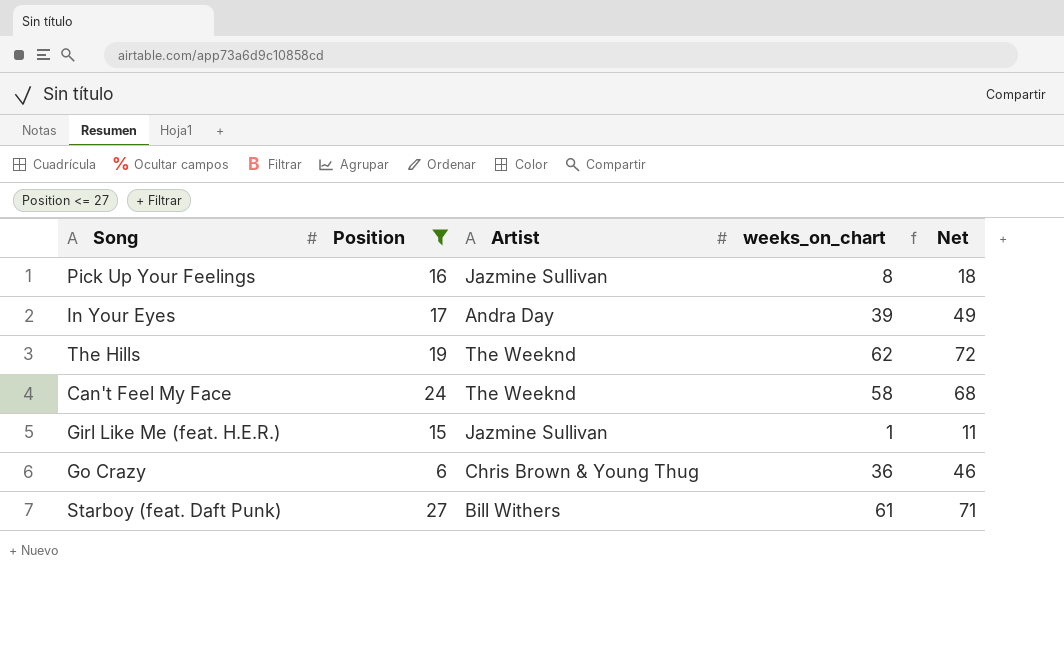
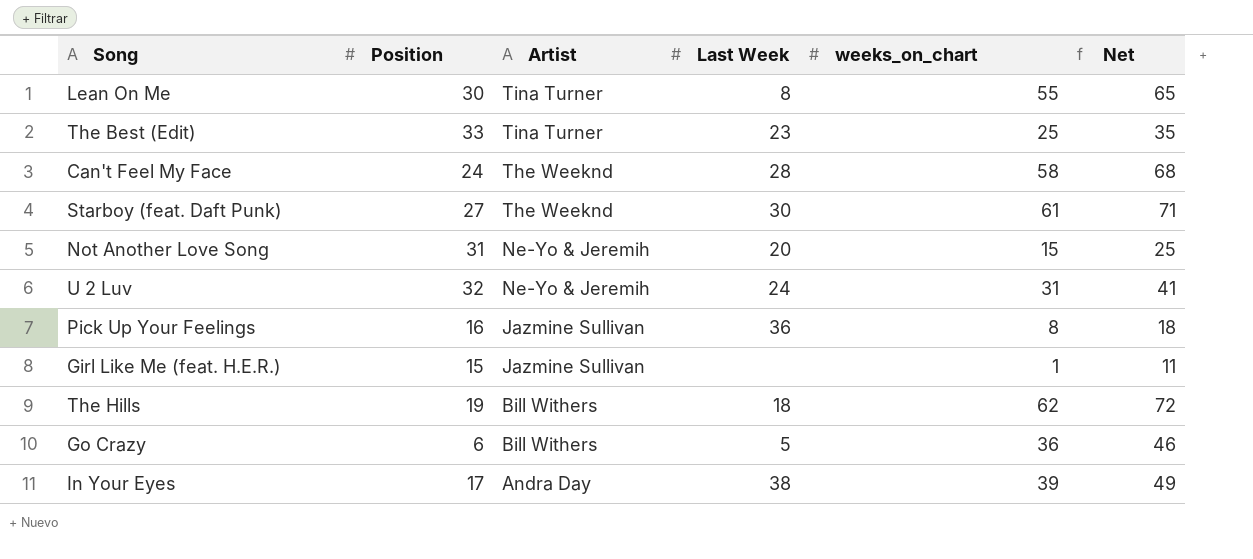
filter: Position <= 27 -> none
row order: none -> Artist descending
column Last Week | position: none -> 4
Starboy (feat. Daft Punk) | Artist: Bill Withers -> The Weeknd
The Hills | Artist: The Weeknd -> Bill Withers
Go Crazy | Artist: Chris Brown & Young Thug -> Bill Withers

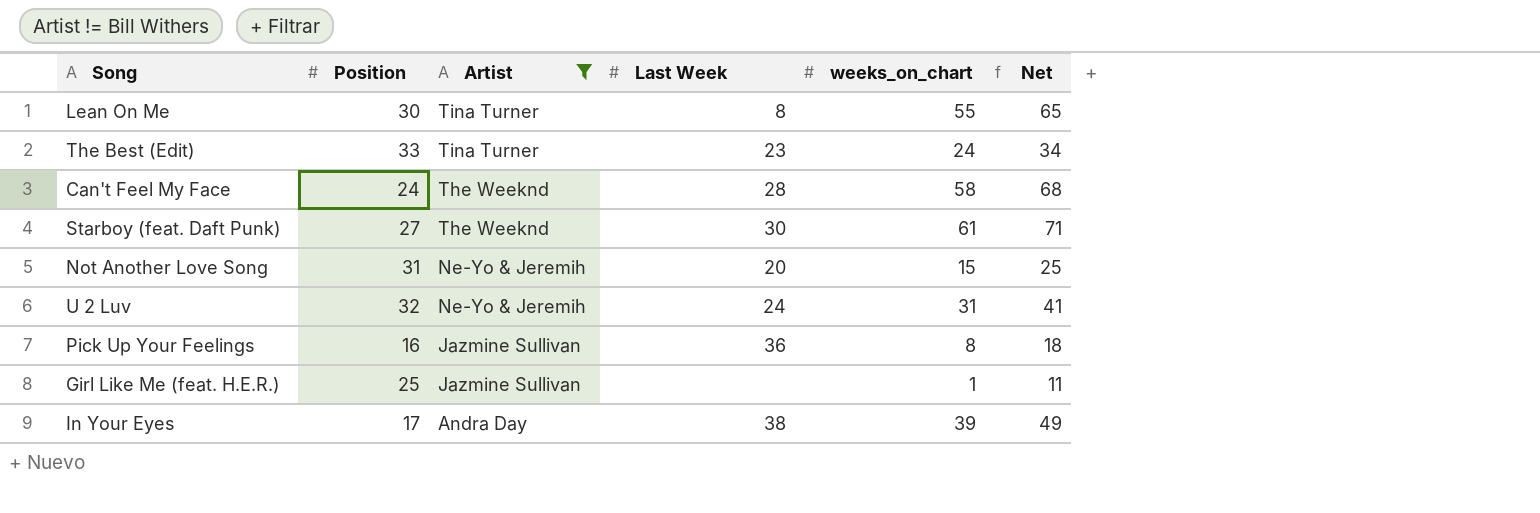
filter: none -> Artist != Bill Withers
The Best (Edit) | weeks_on_chart: 25 -> 24
The Best (Edit) | Net: 35 -> 34
Girl Like Me (feat. H.E.R.) | Position: 15 -> 25

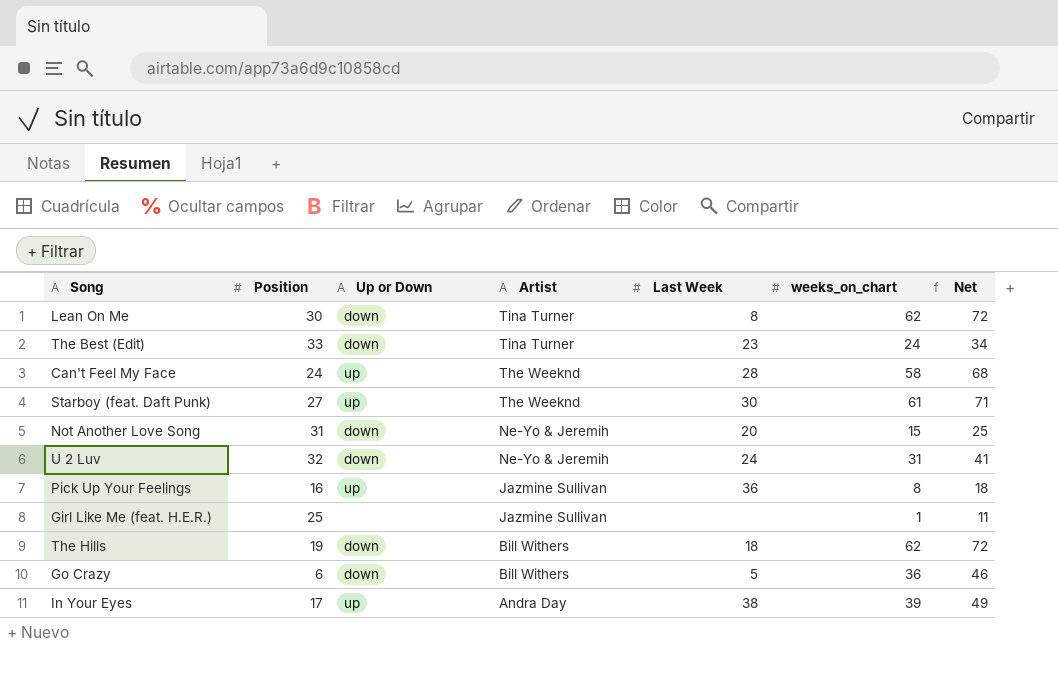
filter: Artist != Bill Withers -> none
column Up or Down | position: none -> 3
Lean On Me | weeks_on_chart: 55 -> 62
Lean On Me | Net: 65 -> 72

